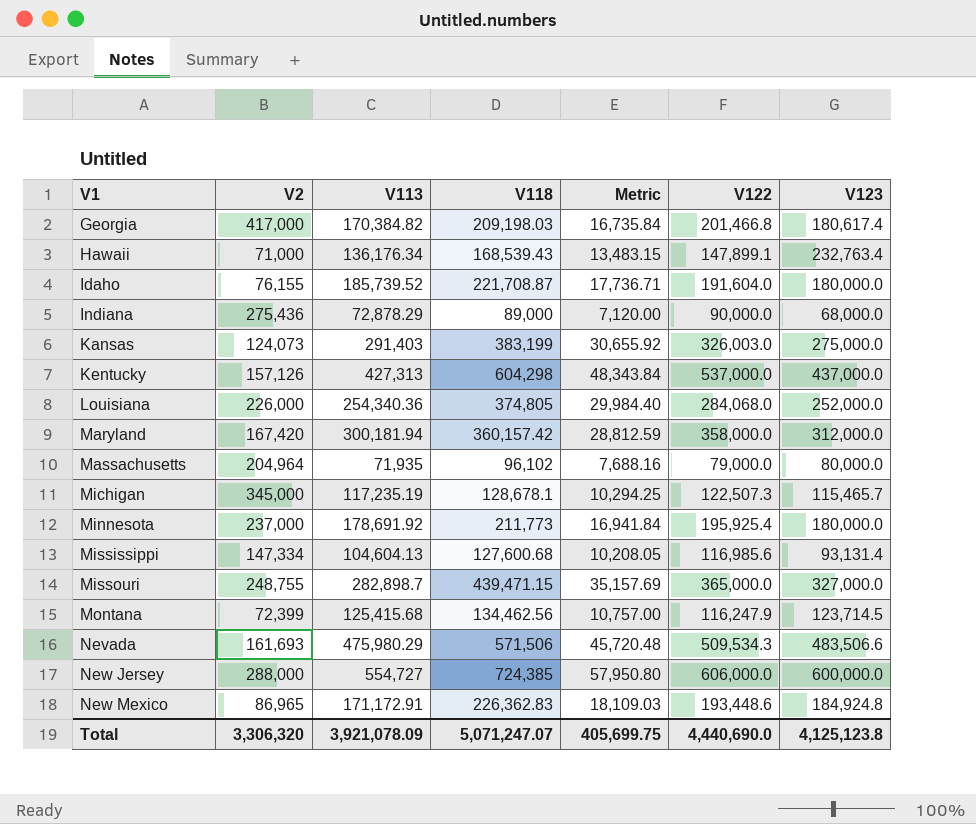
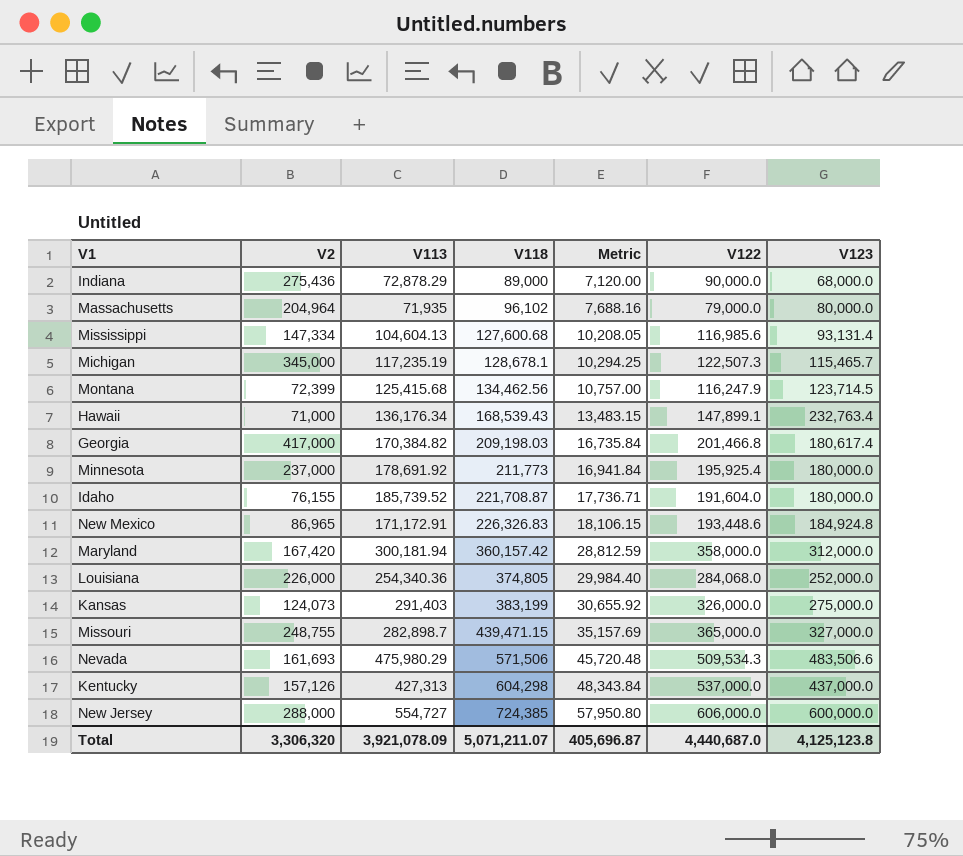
row order: V1 ascending -> V118 ascending
New Mexico | V118: 226,362.83 -> 226,326.83
New Mexico | Metric: 18,109.03 -> 18,106.15
Kansas | V122: 326,003.0 -> 326,000.0
Total | V118: 5,071,247.07 -> 5,071,211.07
Total | Metric: 405,699.75 -> 405,696.87
Total | V122: 4,440,690.0 -> 4,440,687.0

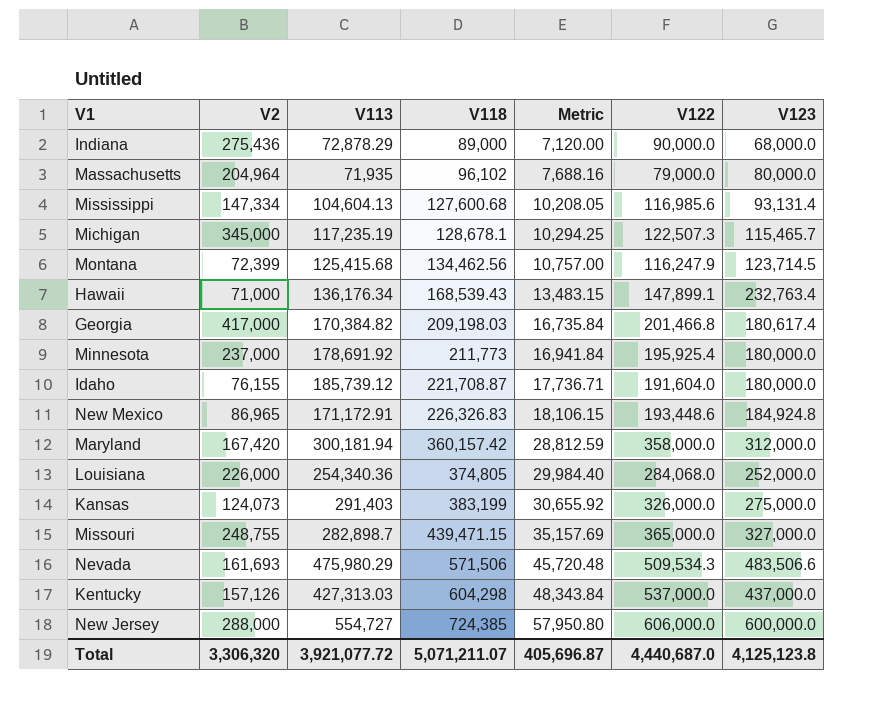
Idaho | V113: 185,739.52 -> 185,739.12
Kentucky | V113: 427,313 -> 427,313.03
Total | V113: 3,921,078.09 -> 3,921,077.72

